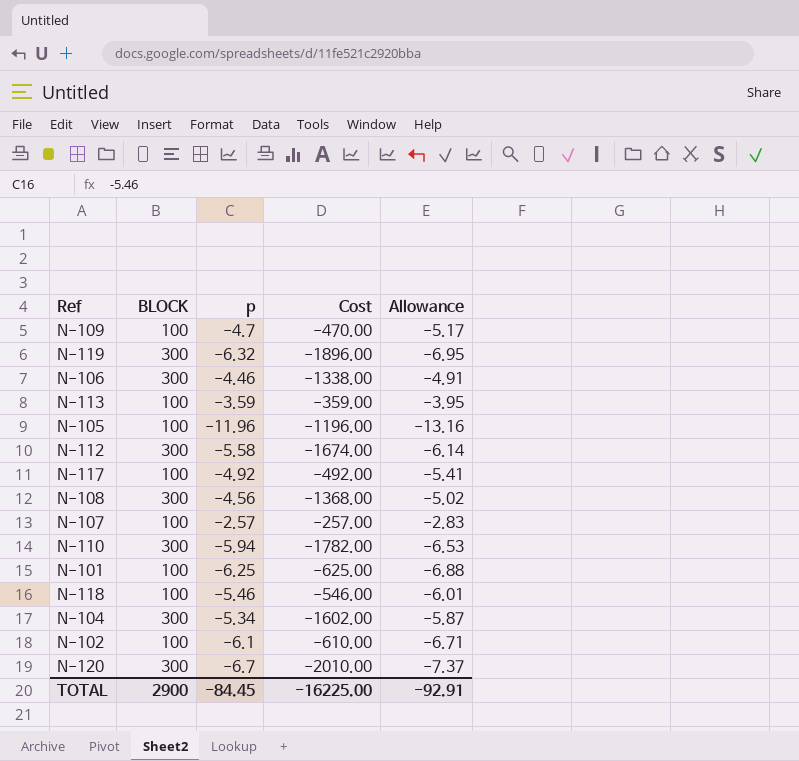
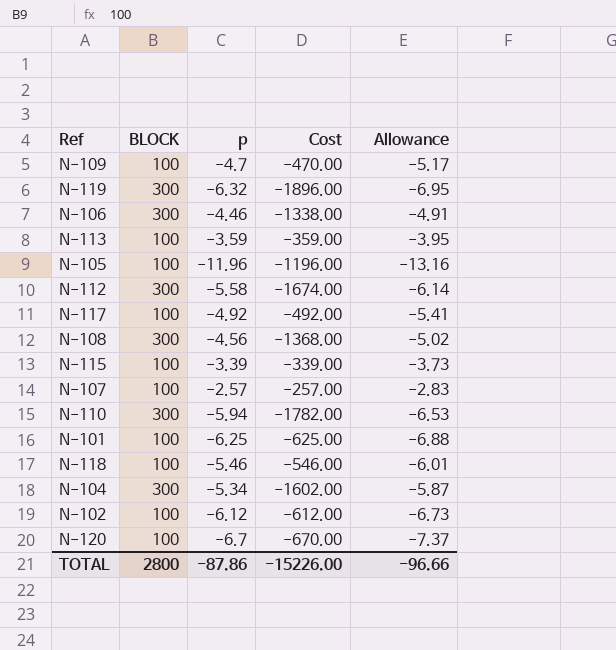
row N-115: none -> 100 | -3.39 | -339.00 | -3.73
N-102 | p: -6.1 -> -6.12
N-102 | Cost: -610.00 -> -612.00
N-102 | Allowance: -6.71 -> -6.73
N-120 | BLOCK: 300 -> 100
N-120 | Cost: -2010.00 -> -670.00
TOTAL | BLOCK: 2900 -> 2800
TOTAL | p: -84.45 -> -87.86
TOTAL | Cost: -16225.00 -> -15226.00
TOTAL | Allowance: -92.91 -> -96.66

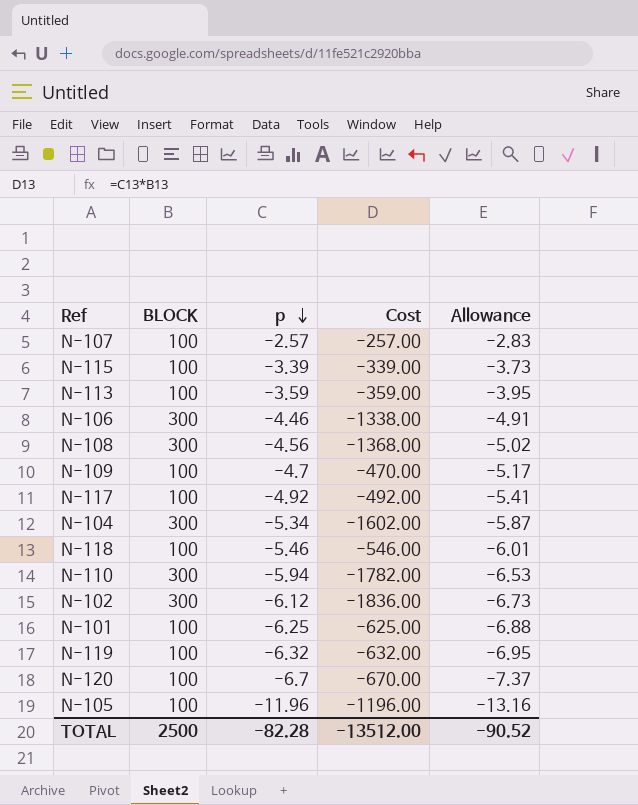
row order: none -> p descending
row N-112: 300 | -5.58 | -1674.00 | -6.14 -> none
N-102 | BLOCK: 100 -> 300
N-102 | Cost: -612.00 -> -1836.00
N-119 | BLOCK: 300 -> 100
N-119 | Cost: -1896.00 -> -632.00
TOTAL | BLOCK: 2800 -> 2500
TOTAL | p: -87.86 -> -82.28
TOTAL | Cost: -15226.00 -> -13512.00
TOTAL | Allowance: -96.66 -> -90.52

